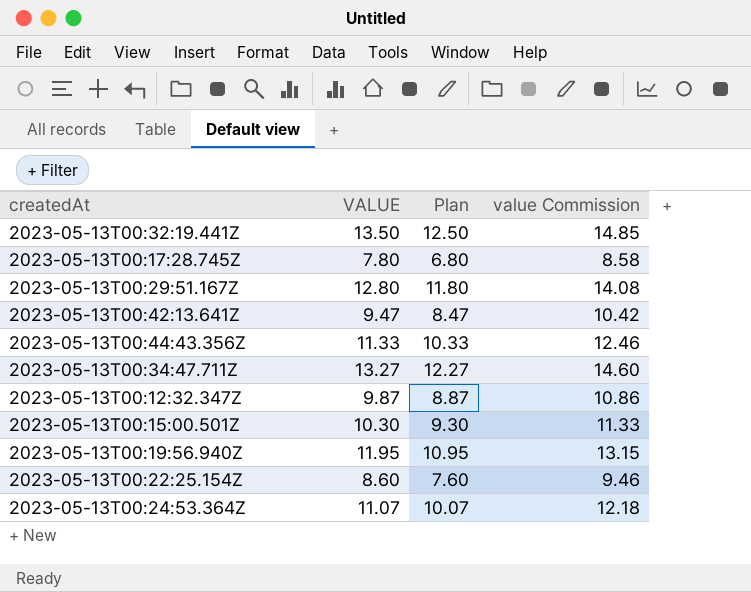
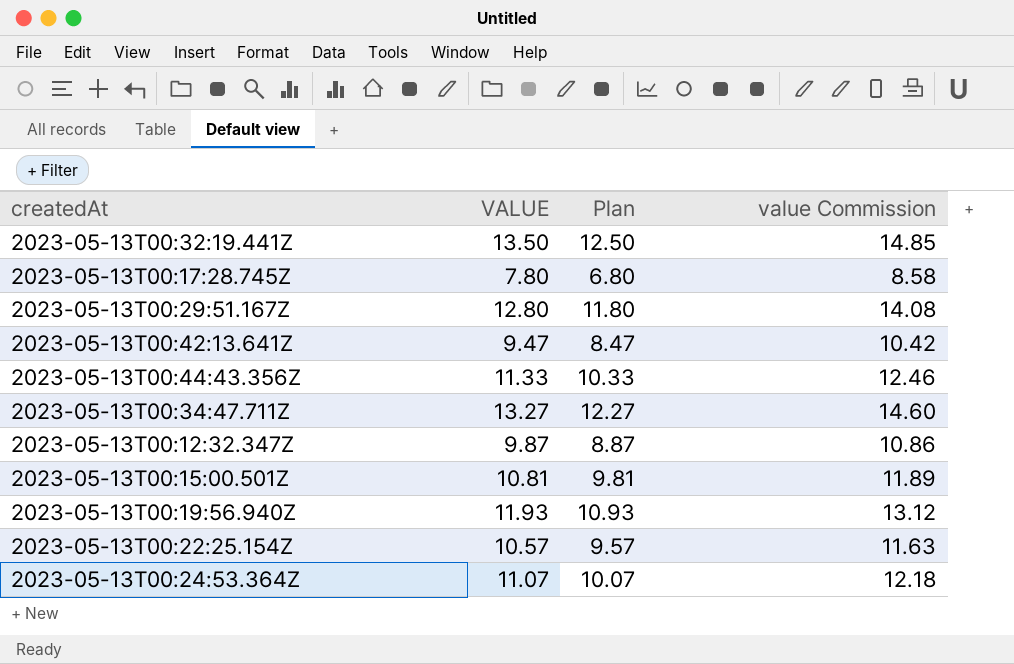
2023-05-13T00:15:00.501Z | VALUE: 10.30 -> 10.81
2023-05-13T00:15:00.501Z | Plan: 9.30 -> 9.81
2023-05-13T00:15:00.501Z | value Commission: 11.33 -> 11.89
2023-05-13T00:19:56.940Z | VALUE: 11.95 -> 11.93
2023-05-13T00:19:56.940Z | Plan: 10.95 -> 10.93
2023-05-13T00:19:56.940Z | value Commission: 13.15 -> 13.12
2023-05-13T00:22:25.154Z | VALUE: 8.60 -> 10.57
2023-05-13T00:22:25.154Z | Plan: 7.60 -> 9.57
2023-05-13T00:22:25.154Z | value Commission: 9.46 -> 11.63

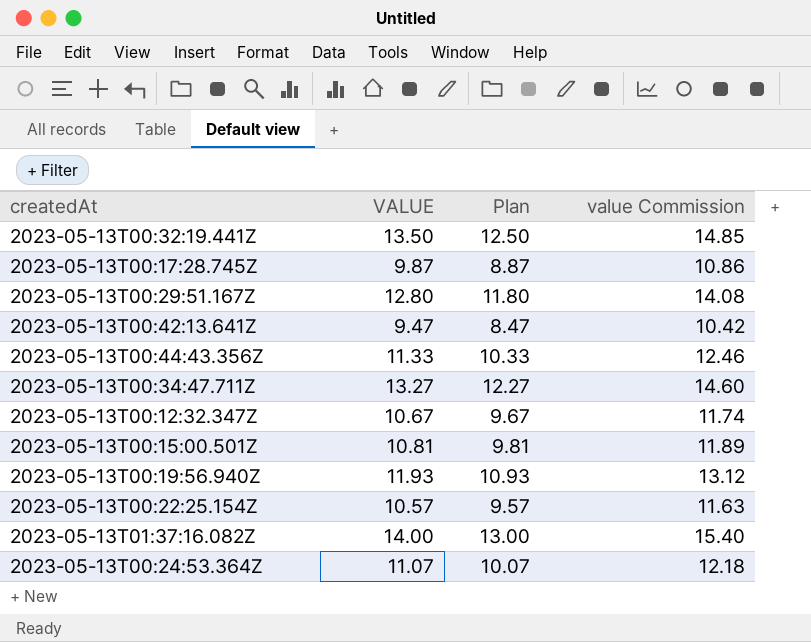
2023-05-13T00:17:28.745Z | VALUE: 7.80 -> 9.87
2023-05-13T00:17:28.745Z | Plan: 6.80 -> 8.87
2023-05-13T00:17:28.745Z | value Commission: 8.58 -> 10.86
2023-05-13T00:12:32.347Z | VALUE: 9.87 -> 10.67
2023-05-13T00:12:32.347Z | Plan: 8.87 -> 9.67
2023-05-13T00:12:32.347Z | value Commission: 10.86 -> 11.74
row 2023-05-13T01:37:16.082Z: none -> 14.00 | 13.00 | 15.40

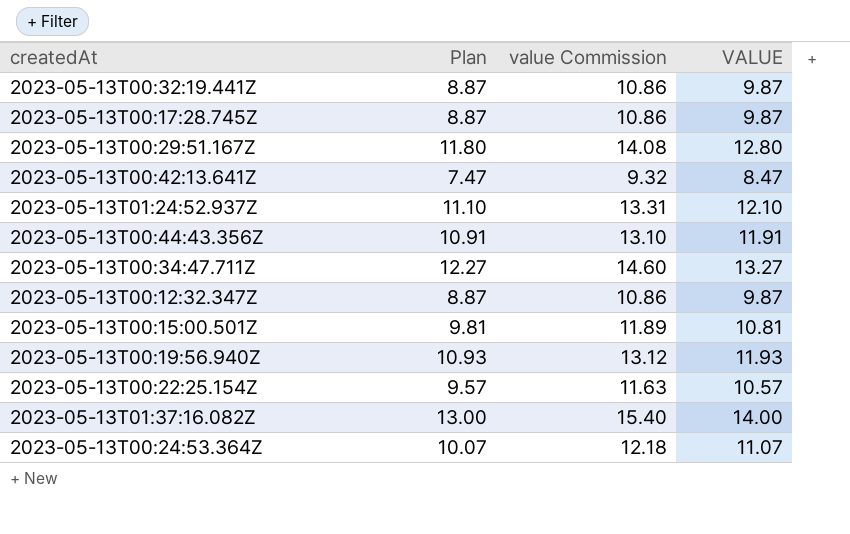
column VALUE | position: 2 -> 4
2023-05-13T00:32:19.441Z | Plan: 12.50 -> 8.87
2023-05-13T00:32:19.441Z | value Commission: 14.85 -> 10.86
2023-05-13T00:32:19.441Z | VALUE: 13.50 -> 9.87
2023-05-13T00:42:13.641Z | Plan: 8.47 -> 7.47
2023-05-13T00:42:13.641Z | value Commission: 10.42 -> 9.32
2023-05-13T00:42:13.641Z | VALUE: 9.47 -> 8.47
row 2023-05-13T01:24:52.937Z: none -> 11.10 | 13.31 | 12.10
2023-05-13T00:44:43.356Z | Plan: 10.33 -> 10.91
2023-05-13T00:44:43.356Z | value Commission: 12.46 -> 13.10
2023-05-13T00:44:43.356Z | VALUE: 11.33 -> 11.91
2023-05-13T00:12:32.347Z | Plan: 9.67 -> 8.87
2023-05-13T00:12:32.347Z | value Commission: 11.74 -> 10.86
2023-05-13T00:12:32.347Z | VALUE: 10.67 -> 9.87

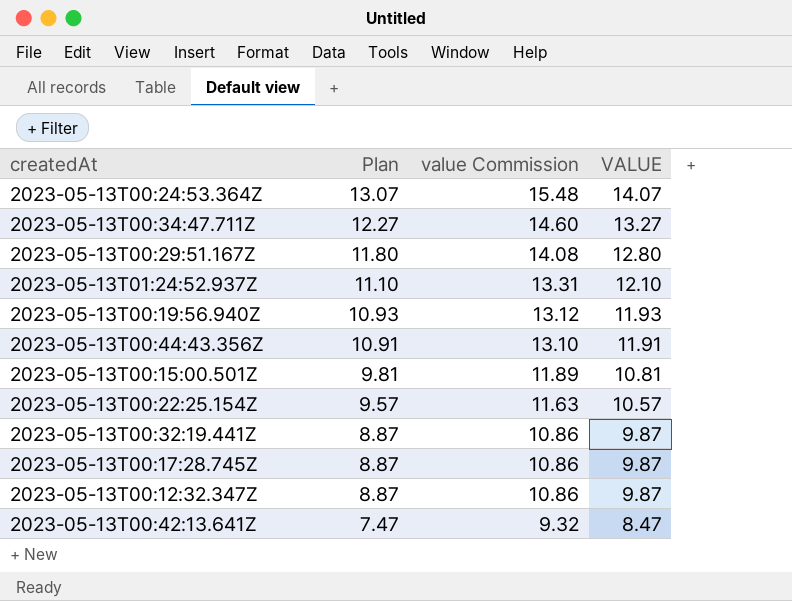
row order: none -> Plan descending
row 2023-05-13T01:37:16.082Z: 13.00 | 15.40 | 14.00 -> none
2023-05-13T00:24:53.364Z | Plan: 10.07 -> 13.07
2023-05-13T00:24:53.364Z | value Commission: 12.18 -> 15.48
2023-05-13T00:24:53.364Z | VALUE: 11.07 -> 14.07

